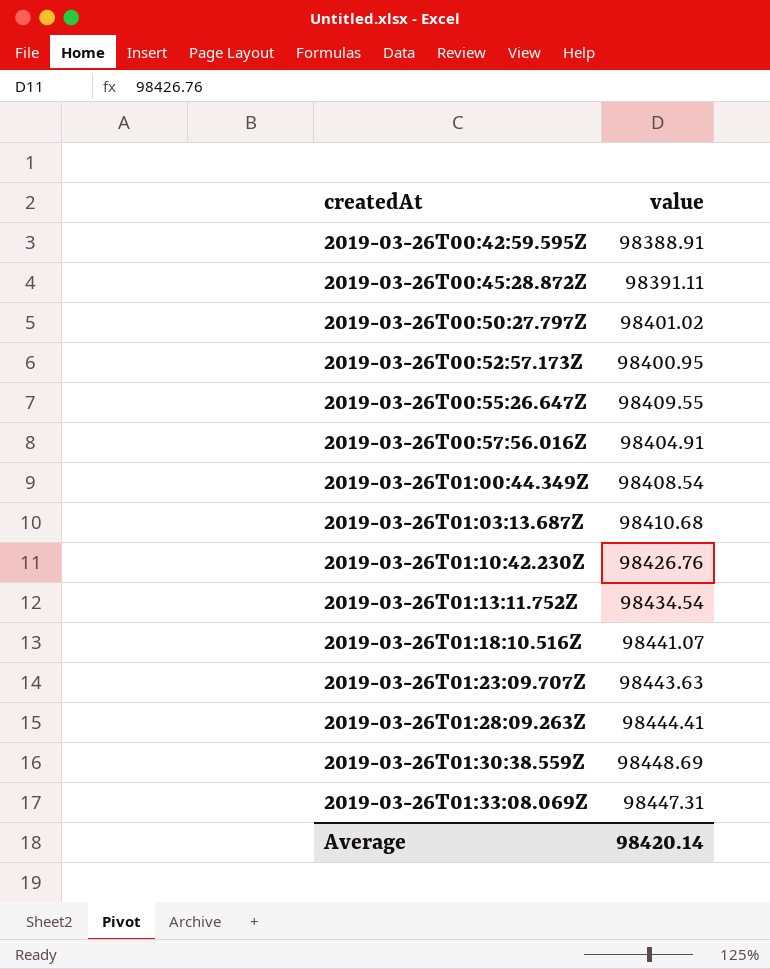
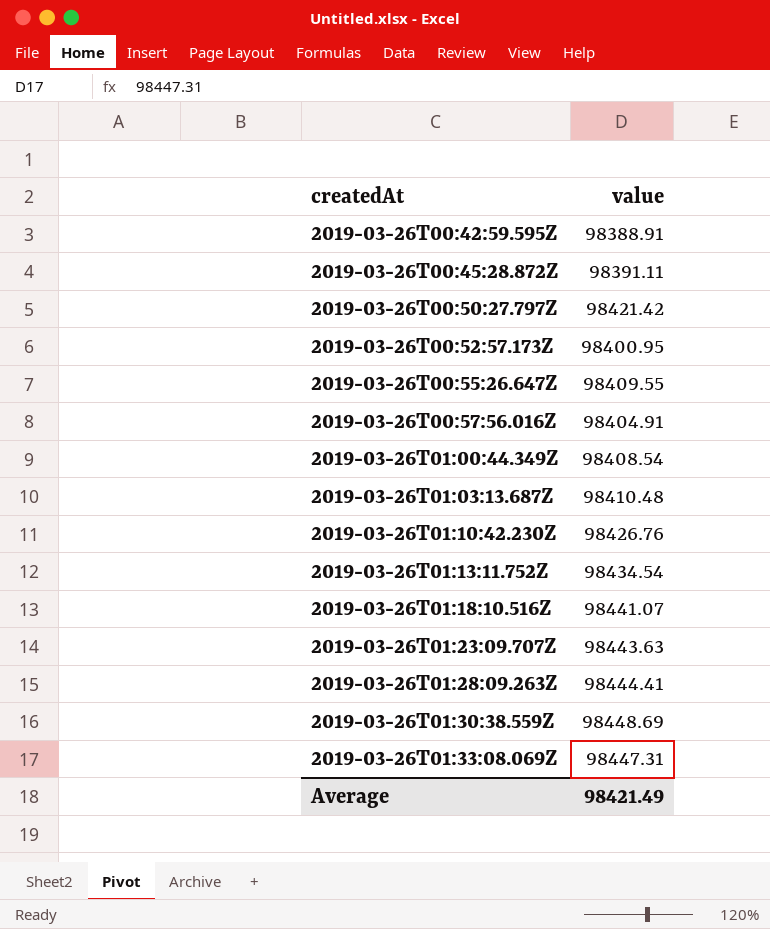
2019-03-26T00:50:27.797Z | value: 98401.02 -> 98421.42
2019-03-26T01:03:13.687Z | value: 98410.68 -> 98410.48
Average | value: 98420.14 -> 98421.49

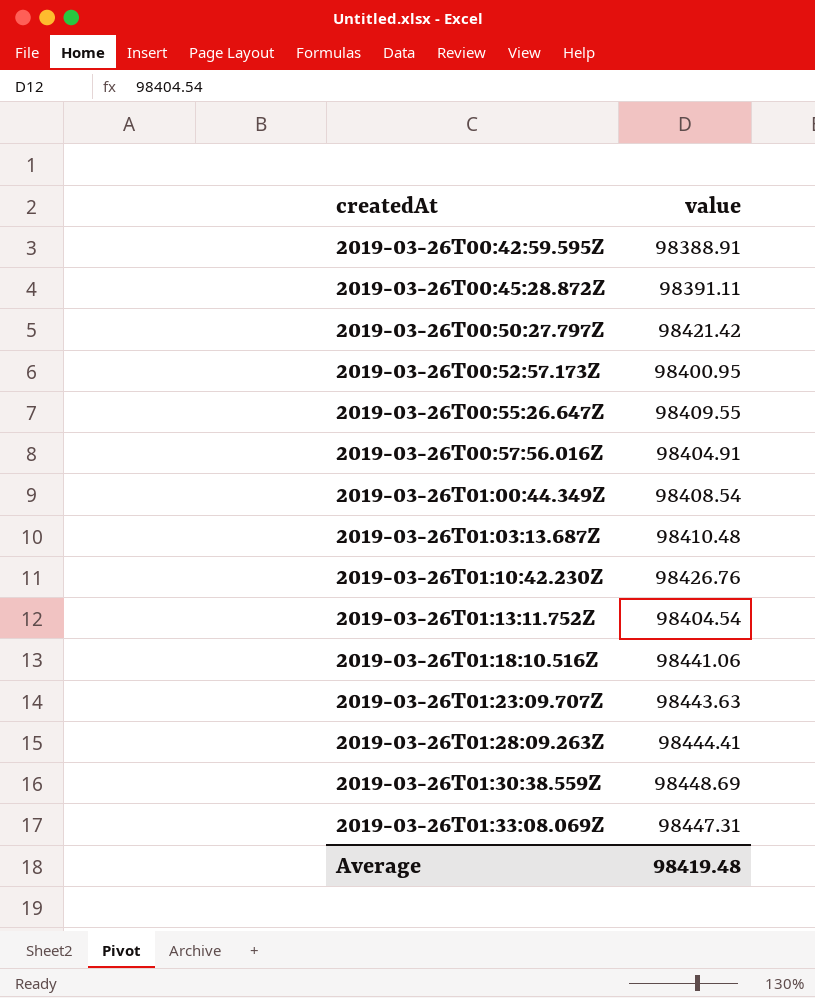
2019-03-26T01:13:11.752Z | value: 98434.54 -> 98404.54
2019-03-26T01:18:10.516Z | value: 98441.07 -> 98441.06
Average | value: 98421.49 -> 98419.48

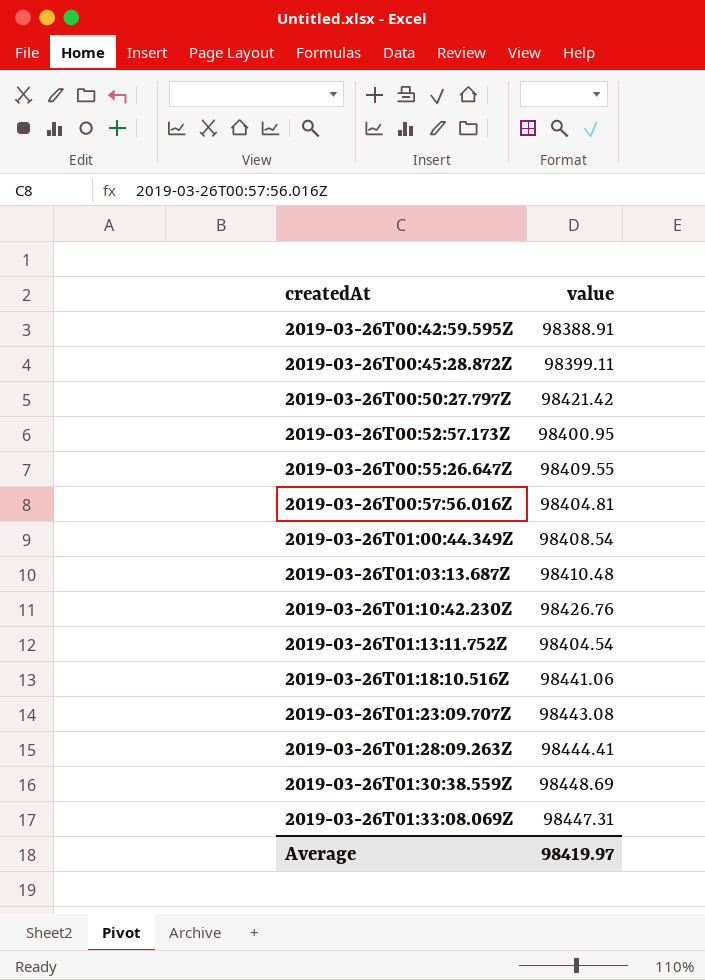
2019-03-26T00:45:28.872Z | value: 98391.11 -> 98399.11
2019-03-26T00:57:56.016Z | value: 98404.91 -> 98404.81
2019-03-26T01:23:09.707Z | value: 98443.63 -> 98443.08
Average | value: 98419.48 -> 98419.97

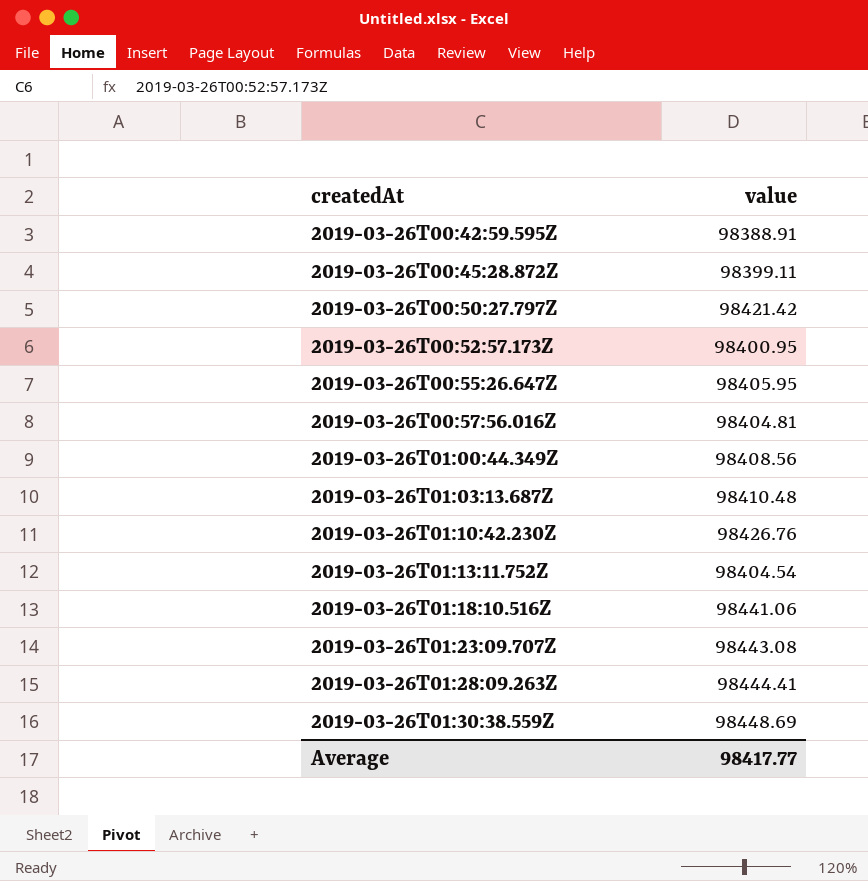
row 2019-03-26T01:33:08.069Z: 98447.31 -> none
2019-03-26T00:55:26.647Z | value: 98409.55 -> 98405.95
2019-03-26T01:00:44.349Z | value: 98408.54 -> 98408.56
Average | value: 98419.97 -> 98417.77

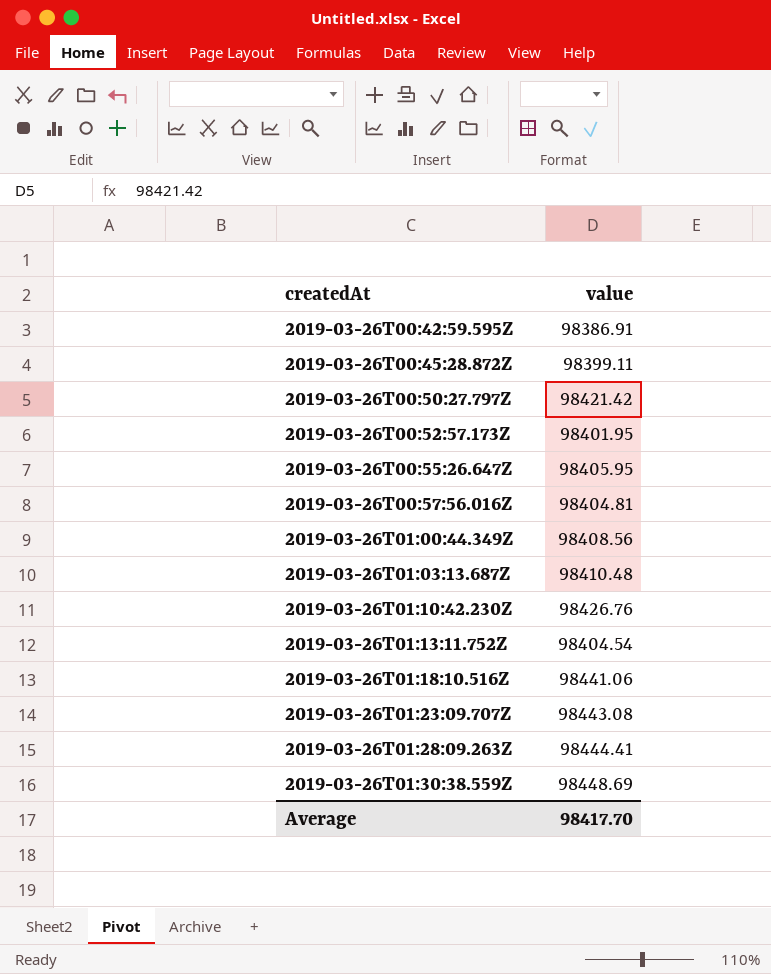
2019-03-26T00:42:59.595Z | value: 98388.91 -> 98386.91
2019-03-26T00:52:57.173Z | value: 98400.95 -> 98401.95
Average | value: 98417.77 -> 98417.70

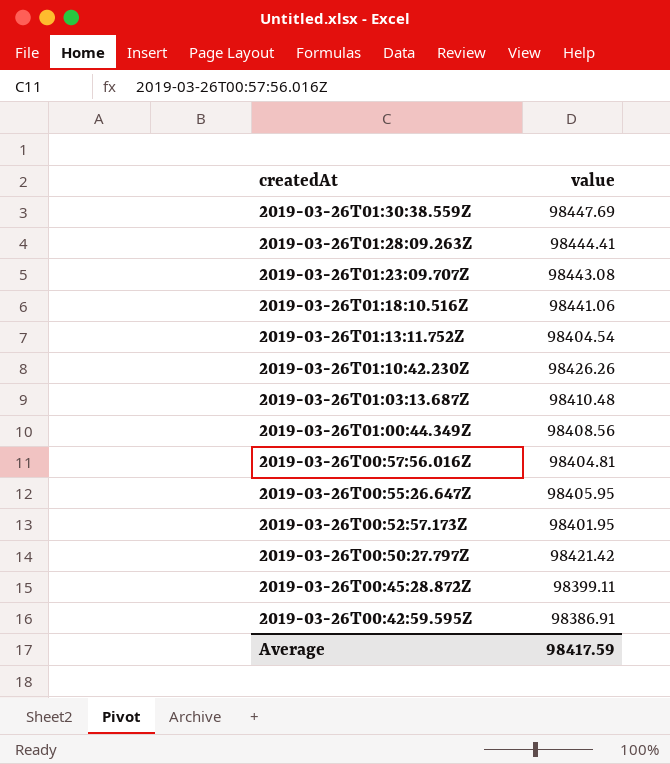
row order: createdAt ascending -> createdAt descending
2019-03-26T01:30:38.559Z | value: 98448.69 -> 98447.69
2019-03-26T01:10:42.230Z | value: 98426.76 -> 98426.26
Average | value: 98417.70 -> 98417.59

